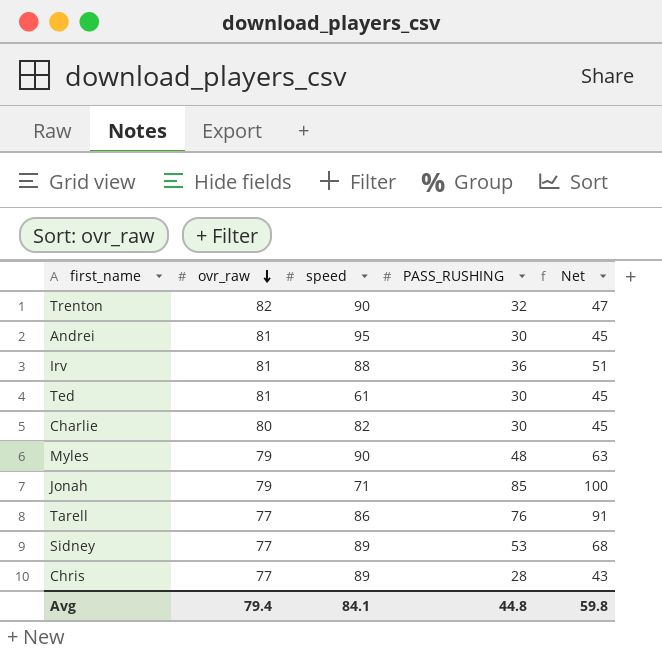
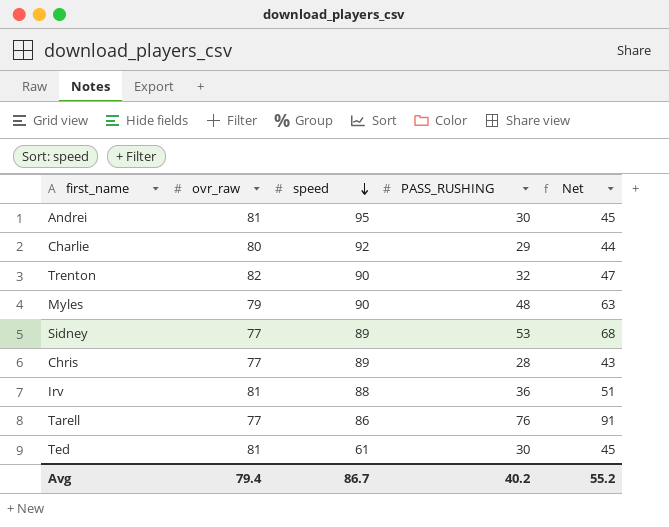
row order: ovr_raw descending -> speed descending
row Jonah: 79 | 71 | 85 | 100 -> none
Charlie | speed: 82 -> 92
Charlie | PASS_RUSHING: 30 -> 29
Charlie | Net: 45 -> 44
Avg | speed: 84.1 -> 86.7
Avg | PASS_RUSHING: 44.8 -> 40.2
Avg | Net: 59.8 -> 55.2

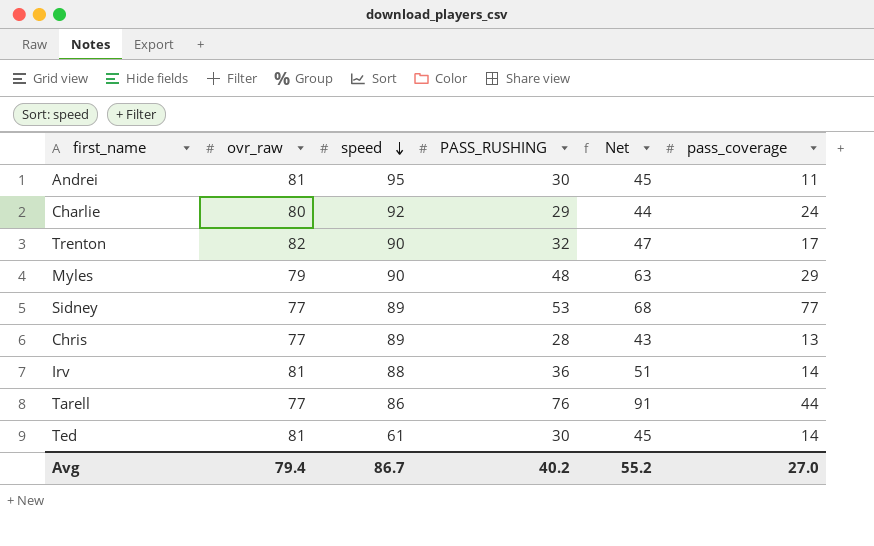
column pass_coverage | position: none -> 6

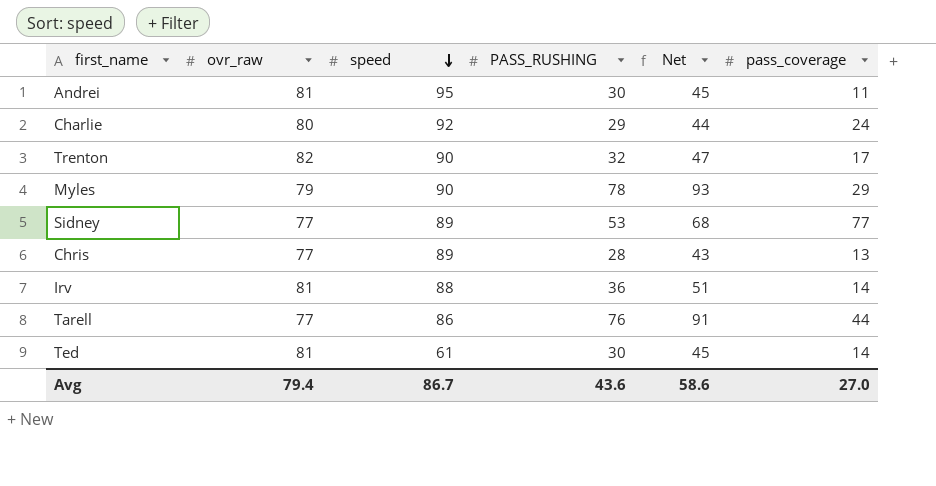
Myles | PASS_RUSHING: 48 -> 78
Myles | Net: 63 -> 93
Avg | PASS_RUSHING: 40.2 -> 43.6
Avg | Net: 55.2 -> 58.6

